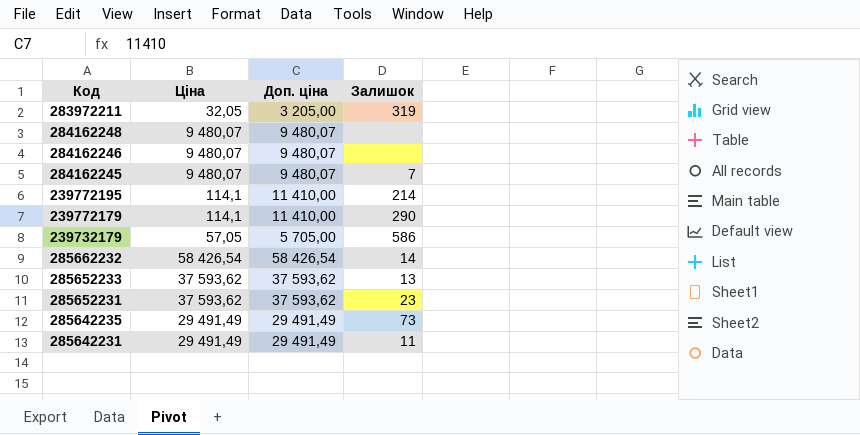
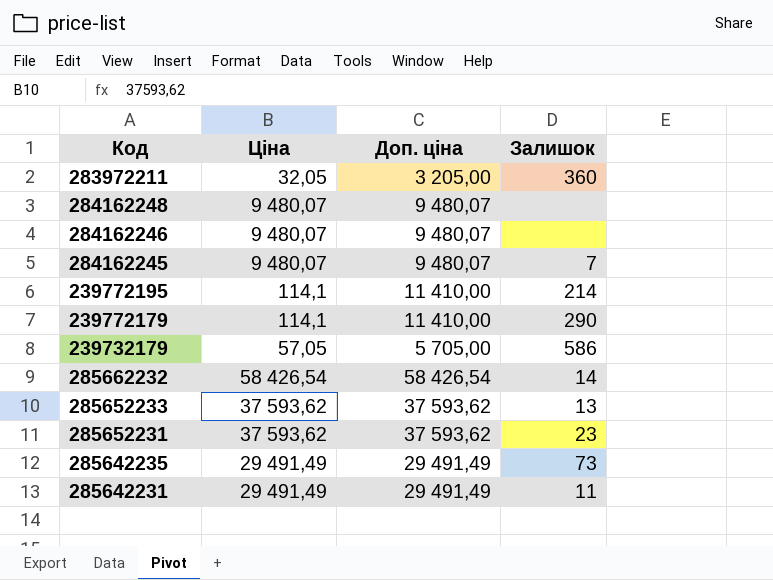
283972211 | Залишок: 319 -> 360

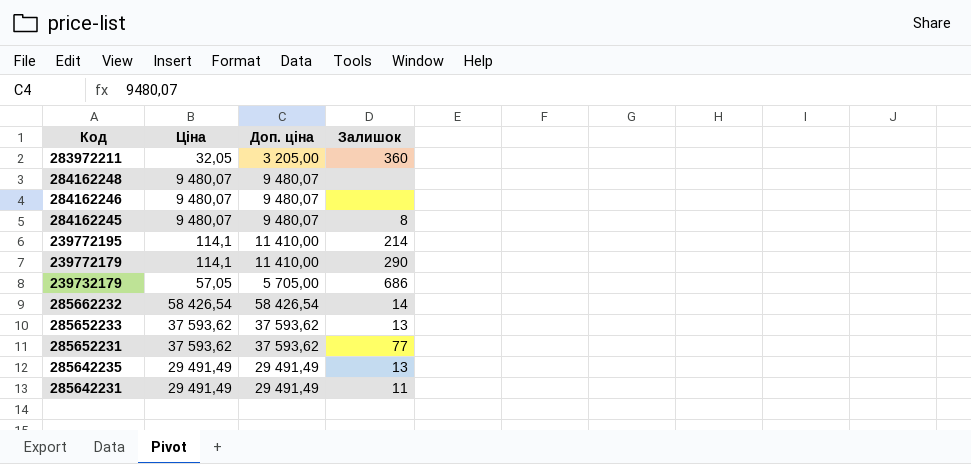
284162245 | Залишок: 7 -> 8
239732179 | Залишок: 586 -> 686
285652231 | Залишок: 23 -> 77
285642235 | Залишок: 73 -> 13

